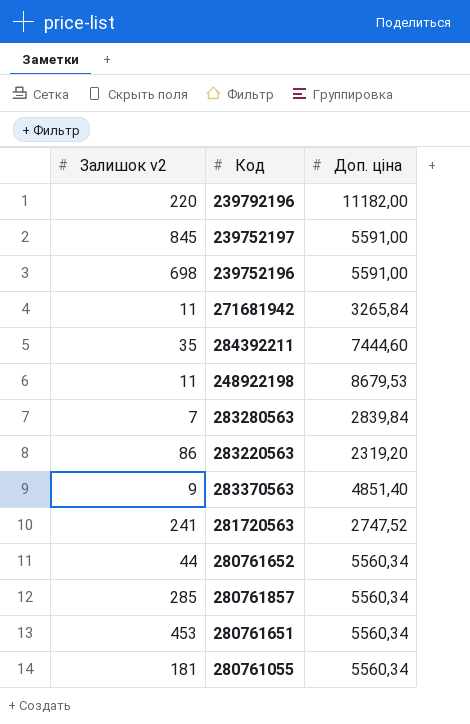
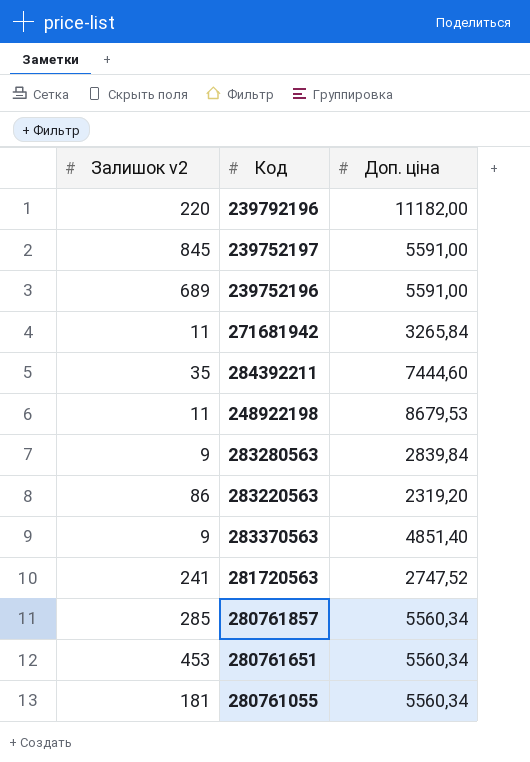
row 280761652: 44 | 5560,34 -> none
239752196 | Залишок v2: 698 -> 689
283280563 | Залишок v2: 7 -> 9

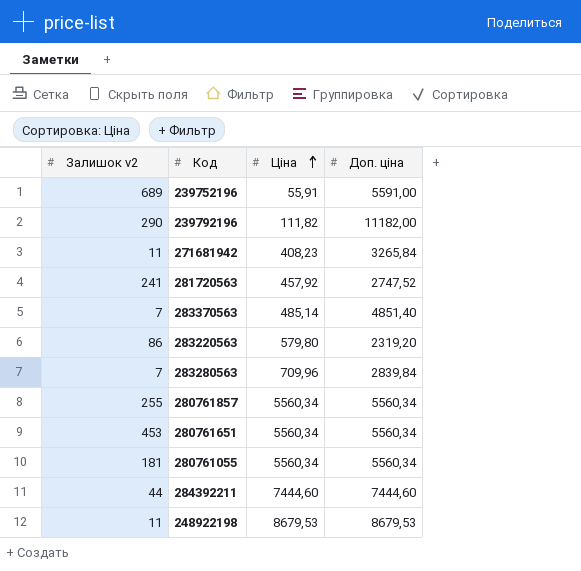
row order: none -> Ціна ascending
column Ціна | position: none -> 3
row 239752197: 845 | 5591,00 -> none
239792196 | Залишок v2: 220 -> 290
283370563 | Залишок v2: 9 -> 7
283280563 | Залишок v2: 9 -> 7
280761857 | Залишок v2: 285 -> 255
284392211 | Залишок v2: 35 -> 44

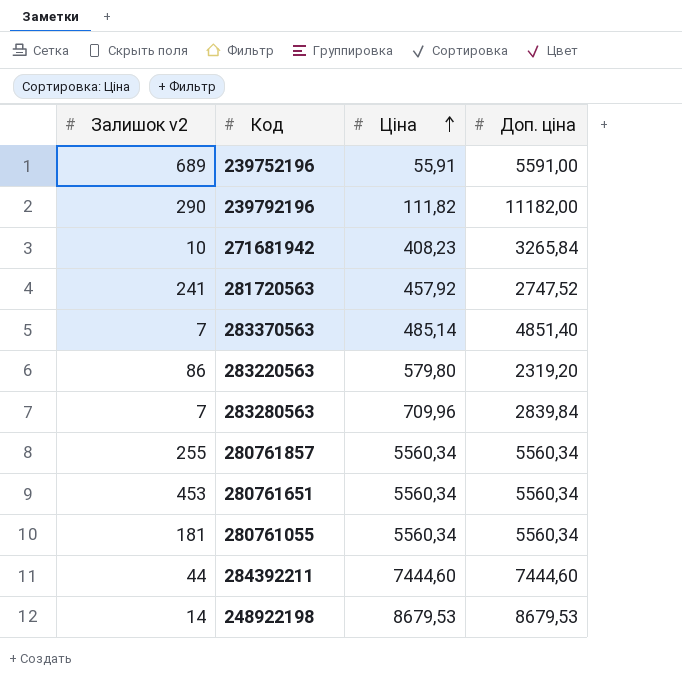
271681942 | Залишок v2: 11 -> 10
248922198 | Залишок v2: 11 -> 14

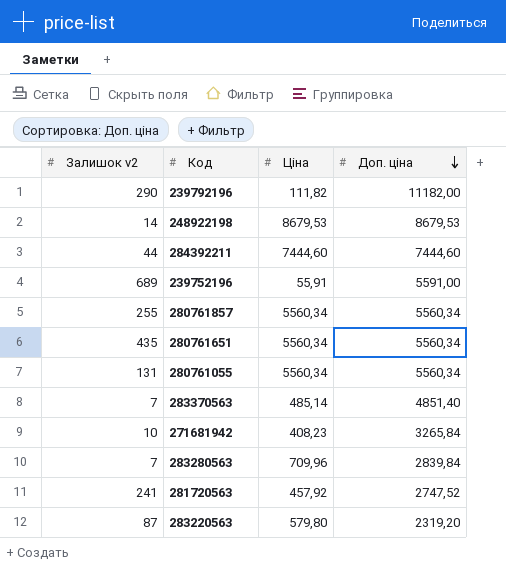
row order: Ціна ascending -> Доп. ціна descending
280761651 | Залишок v2: 453 -> 435
280761055 | Залишок v2: 181 -> 131
283220563 | Залишок v2: 86 -> 87

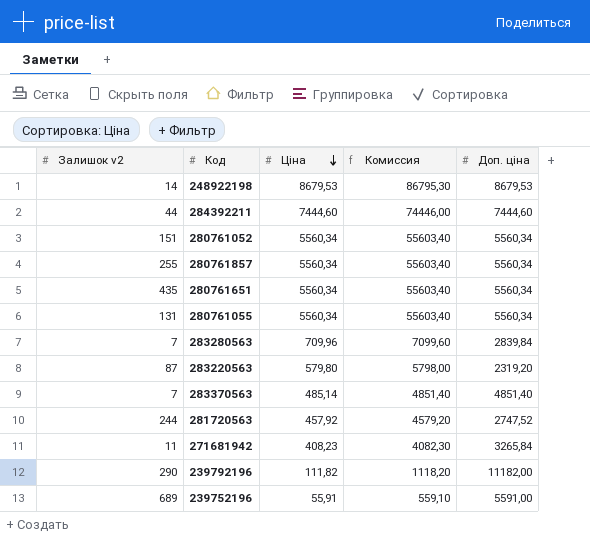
row order: Доп. ціна descending -> Ціна descending
column Комиссия | formula: none -> [Ціна] * 10
row 280761052: none -> 151 | 5560,34 | 55603,40 | 5560,34
281720563 | Залишок v2: 241 -> 244
271681942 | Залишок v2: 10 -> 11

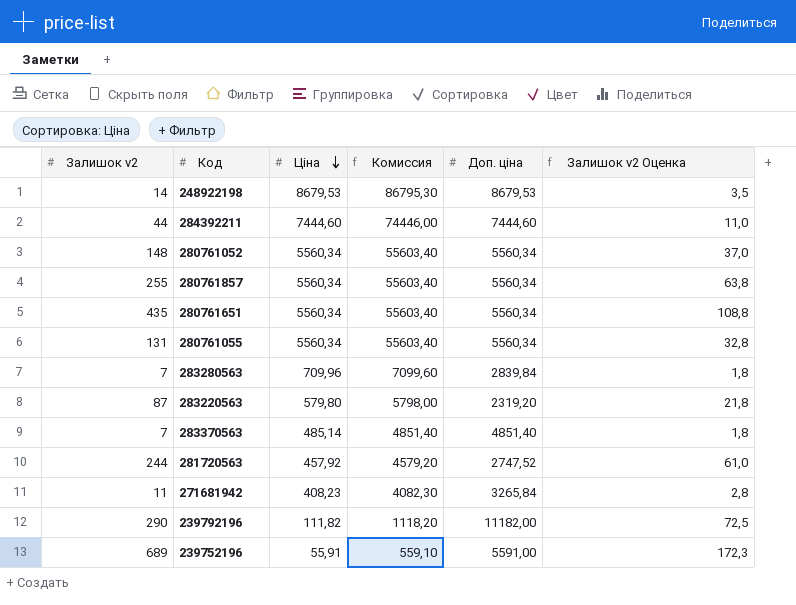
column Залишок v2 Оценка | formula: none -> [Залишок v2] * 0,25
280761052 | Залишок v2: 151 -> 148

